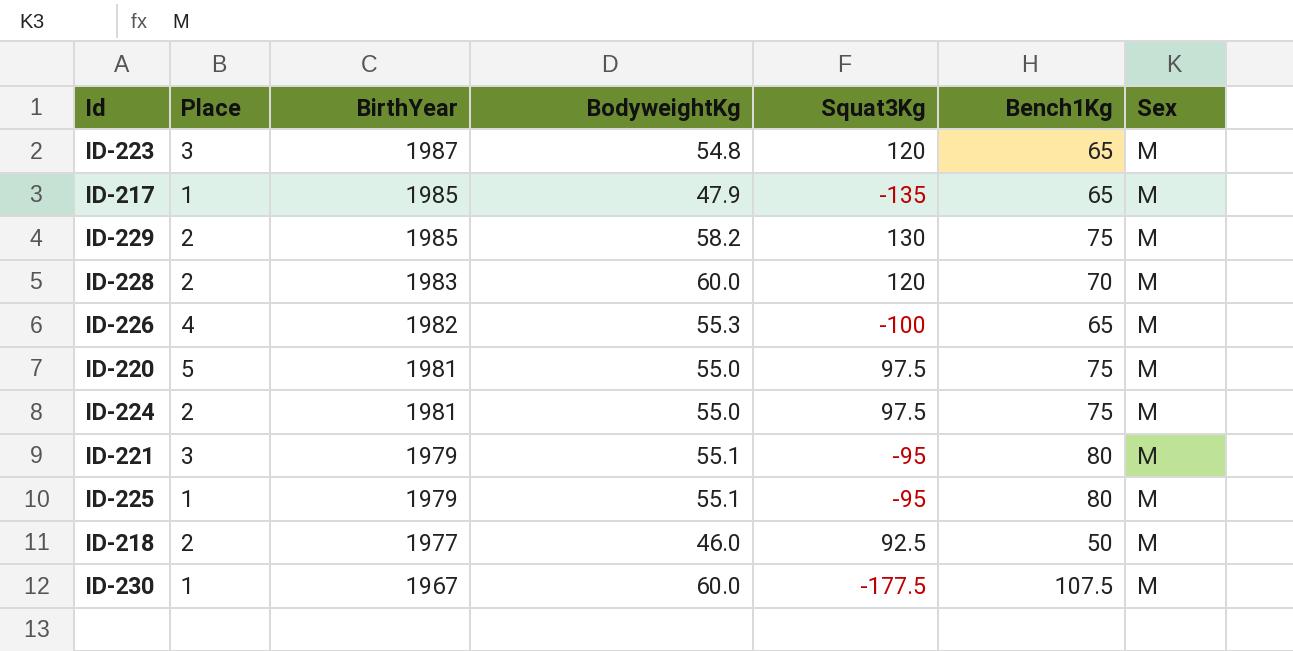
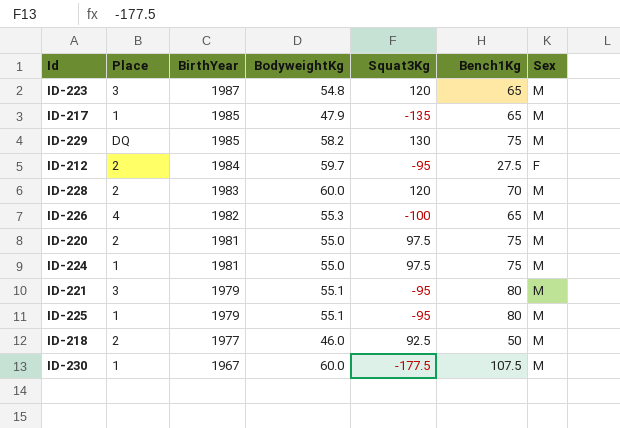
ID-229 | Place: 2 -> DQ
row ID-212: none -> 2 | 1984 | 59.7 | -95 | 27.5 | F
ID-220 | Place: 5 -> 2
ID-224 | Place: 2 -> 1

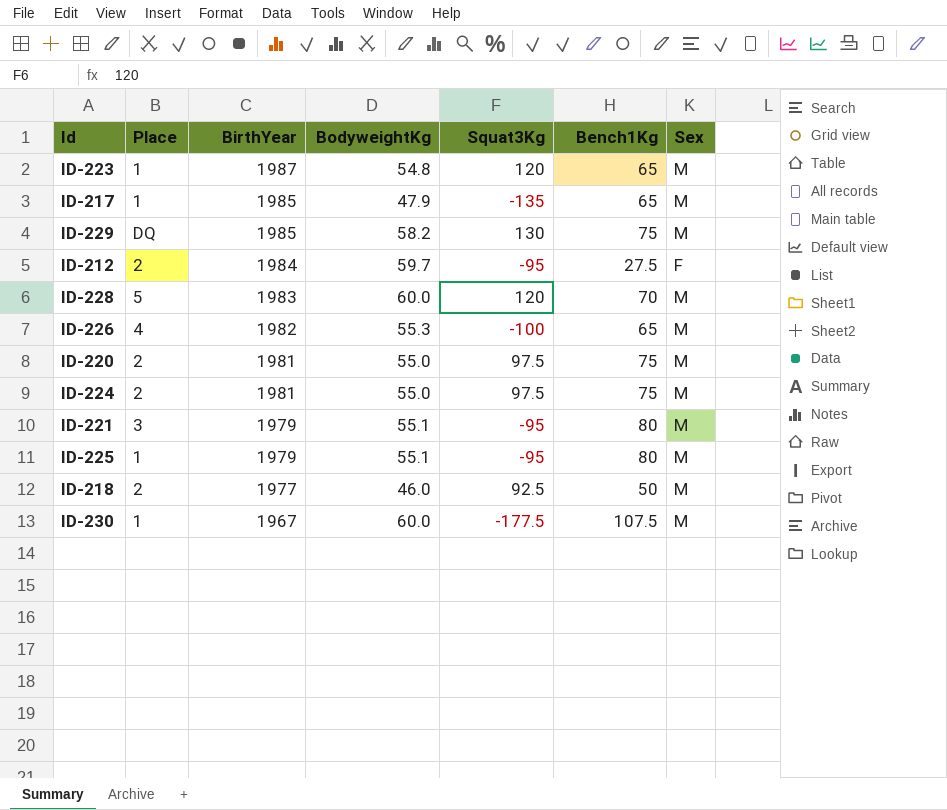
ID-223 | Place: 3 -> 1
ID-228 | Place: 2 -> 5
ID-224 | Place: 1 -> 2

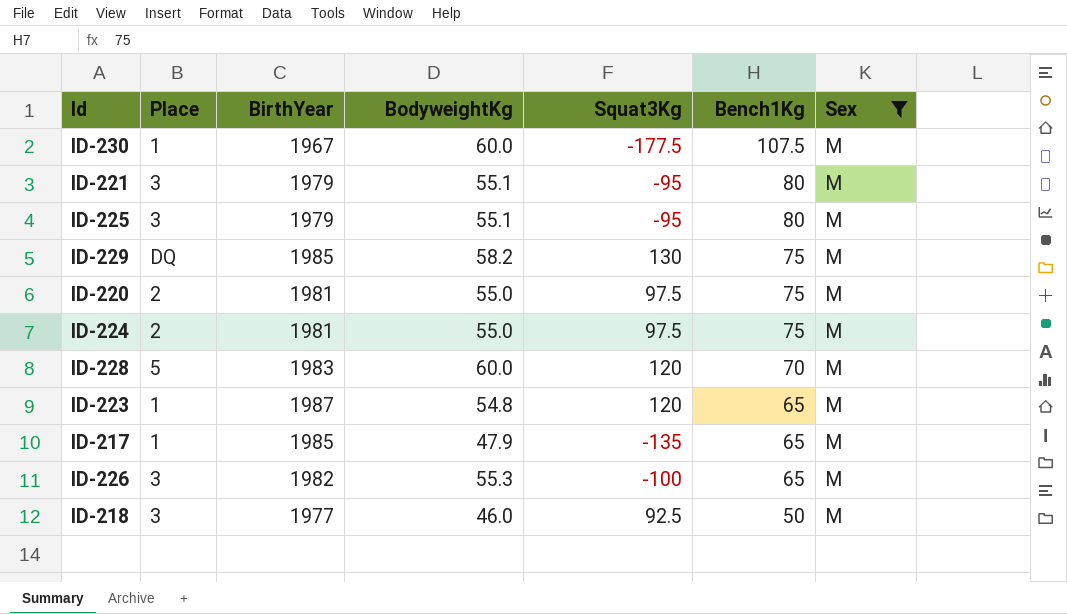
filter: none -> Sex = M
row order: BirthYear descending -> Bench1Kg descending
ID-225 | Place: 1 -> 3
ID-226 | Place: 4 -> 3
ID-218 | Place: 2 -> 3

